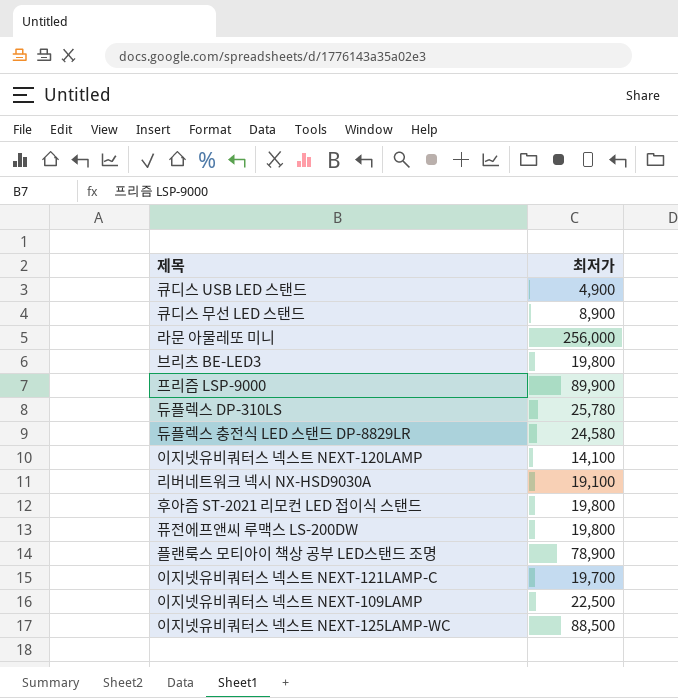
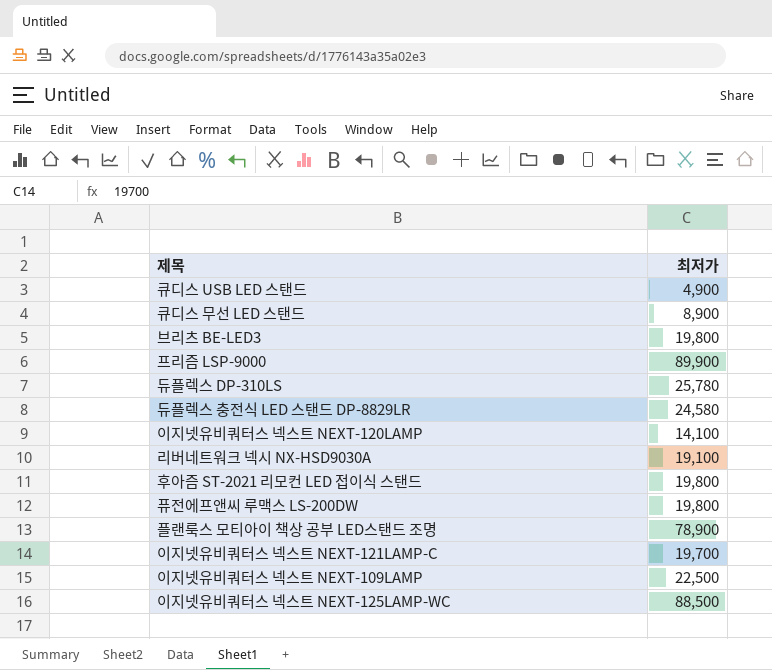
row 라문 아물레또 미니: 256,000 -> none

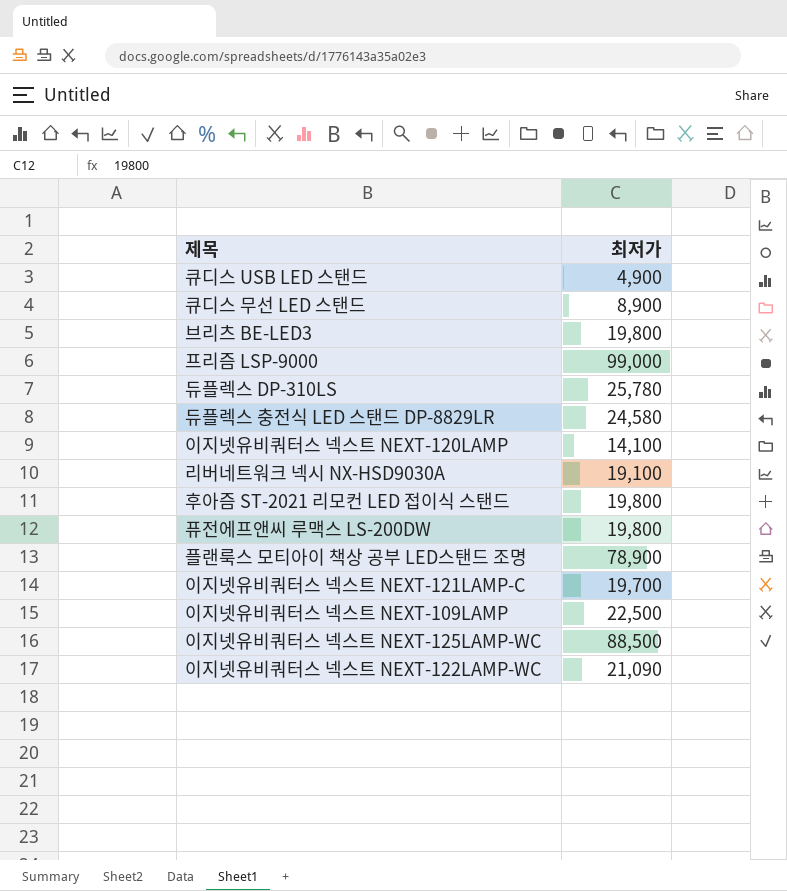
프리즘 LSP-9000 | 최저가: 89,900 -> 99,000
row 이지넷유비쿼터스 넥스트 NEXT-122LAMP-WC: none -> 21,090

